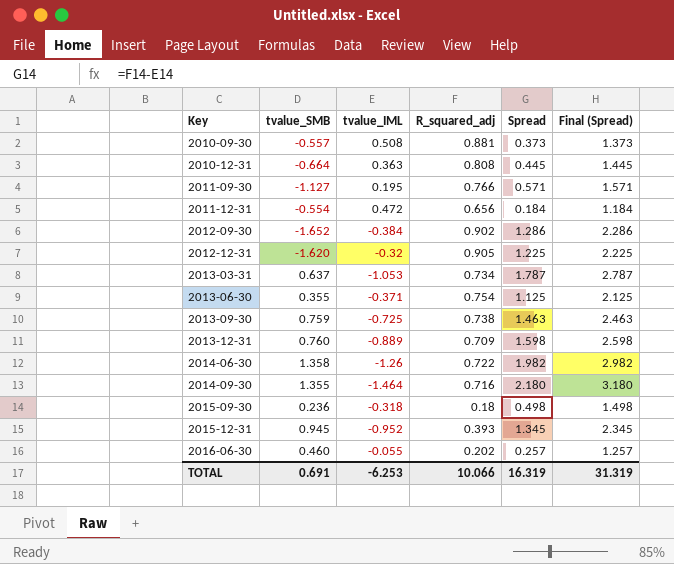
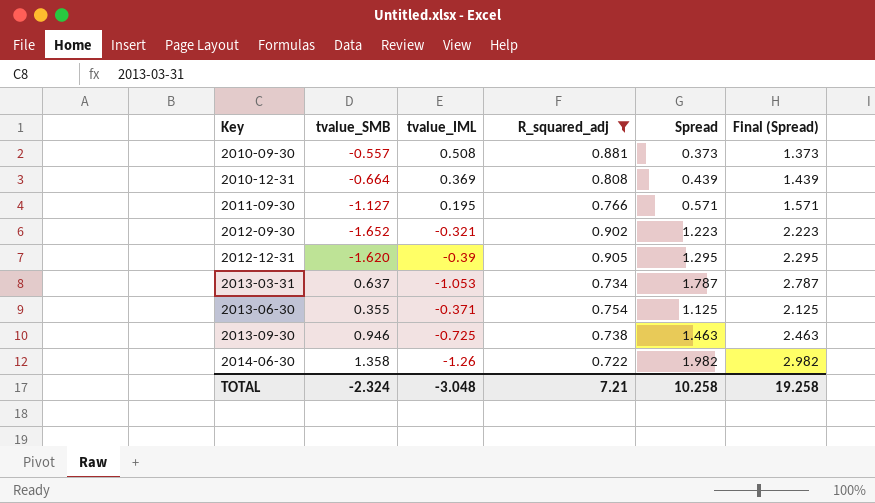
filter: none -> R_squared_adj >= 0.722
2010-12-31 | tvalue_IML: 0.363 -> 0.369
2010-12-31 | Spread: 0.445 -> 0.439
2010-12-31 | Final (Spread): 1.445 -> 1.439
2012-09-30 | tvalue_IML: -0.384 -> -0.321
2012-09-30 | Spread: 1.286 -> 1.223
2012-09-30 | Final (Spread): 2.286 -> 2.223
2012-12-31 | tvalue_IML: -0.32 -> -0.39
2012-12-31 | Spread: 1.225 -> 1.295
2012-12-31 | Final (Spread): 2.225 -> 2.295
2013-09-30 | tvalue_SMB: 0.759 -> 0.946
TOTAL | tvalue_SMB: 0.691 -> -2.324
TOTAL | tvalue_IML: -6.253 -> -3.048
TOTAL | R_squared_adj: 10.066 -> 7.21
TOTAL | Spread: 16.319 -> 10.258
TOTAL | Final (Spread): 31.319 -> 19.258

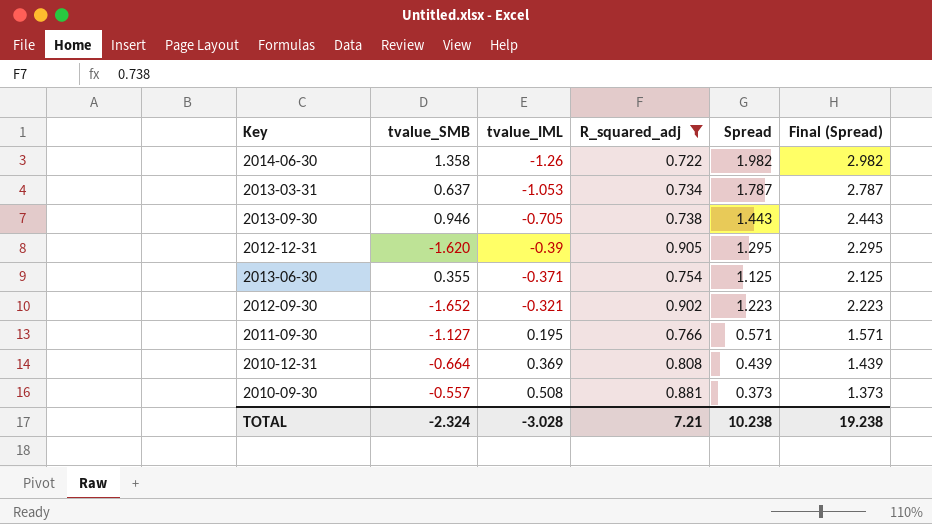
row order: Key ascending -> tvalue_IML ascending
2013-09-30 | tvalue_IML: -0.725 -> -0.705
2013-09-30 | Spread: 1.463 -> 1.443
2013-09-30 | Final (Spread): 2.463 -> 2.443
TOTAL | tvalue_IML: -3.048 -> -3.028
TOTAL | Spread: 10.258 -> 10.238
TOTAL | Final (Spread): 19.258 -> 19.238

